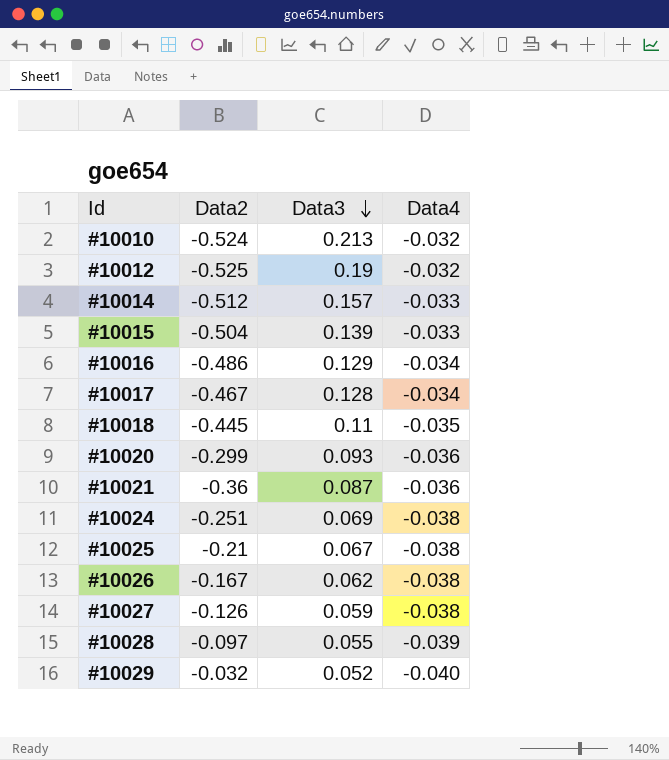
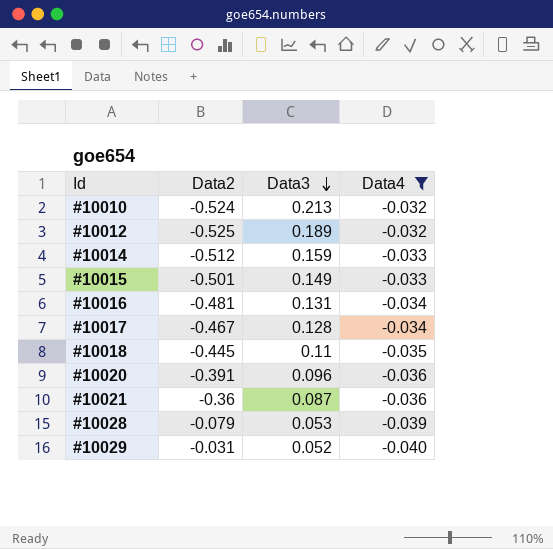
filter: none -> Data4 != -0.038
#10012 | Data3: 0.19 -> 0.189
#10014 | Data3: 0.157 -> 0.159
#10015 | Data2: -0.504 -> -0.501
#10015 | Data3: 0.139 -> 0.149
#10016 | Data2: -0.486 -> -0.481
#10016 | Data3: 0.129 -> 0.131
#10020 | Data2: -0.299 -> -0.391
#10020 | Data3: 0.093 -> 0.096
#10028 | Data2: -0.097 -> -0.079
#10028 | Data3: 0.055 -> 0.053
#10029 | Data2: -0.032 -> -0.031

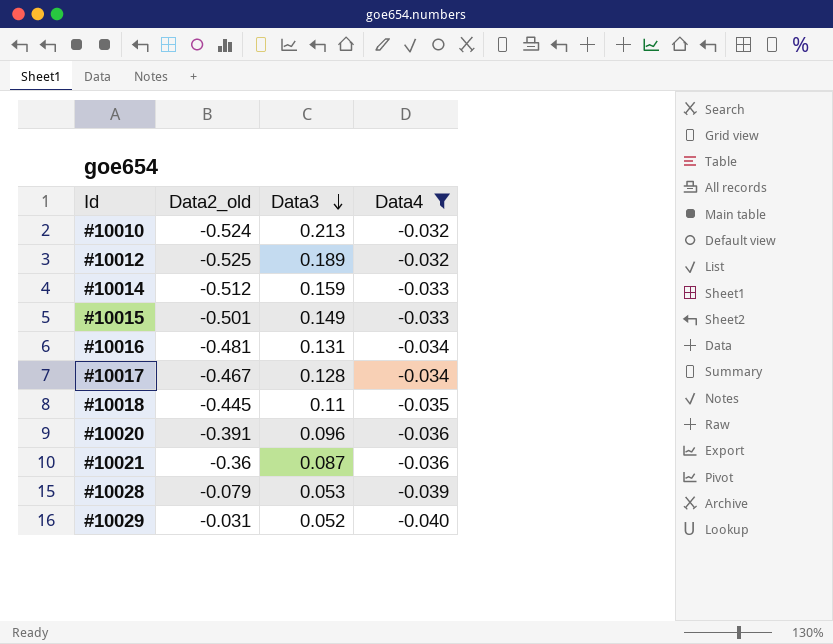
column name: Data2 -> Data2_old

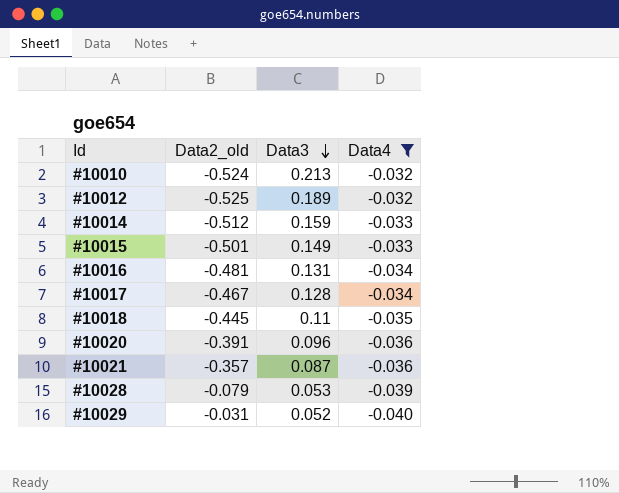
#10021 | Data2_old: -0.36 -> -0.357

